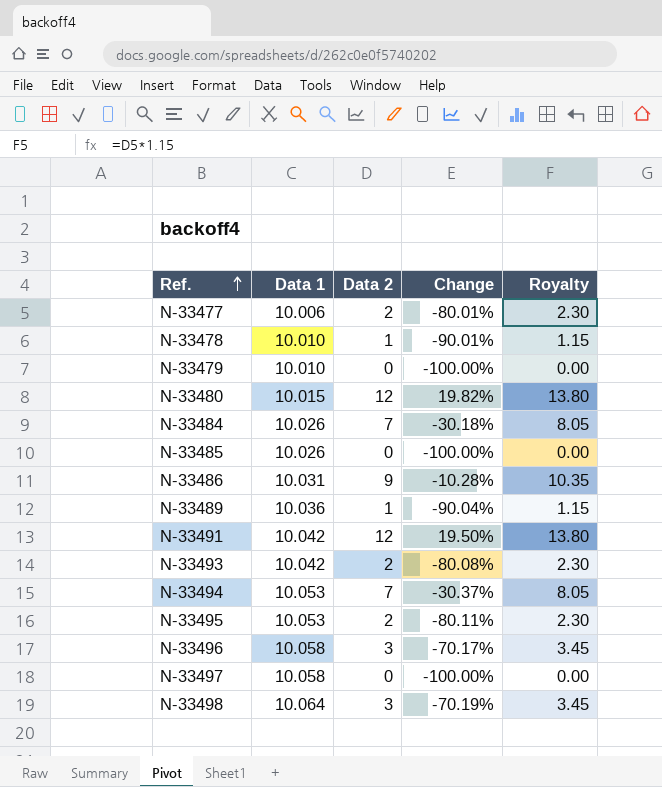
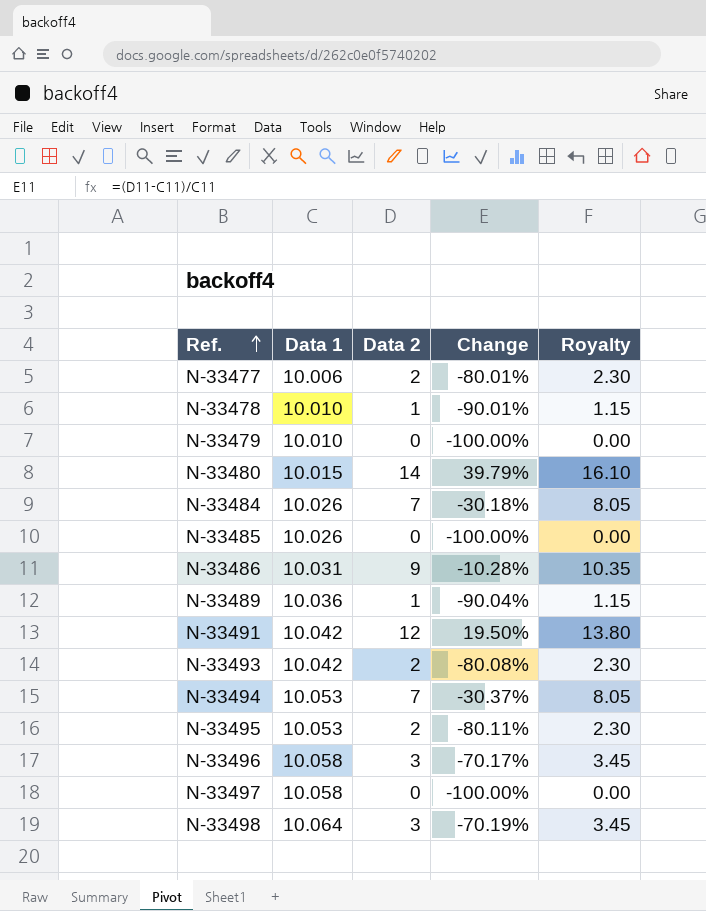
N-33480 | Data 2: 12 -> 14
N-33480 | Change: 19.82% -> 39.79%
N-33480 | Royalty: 13.80 -> 16.10

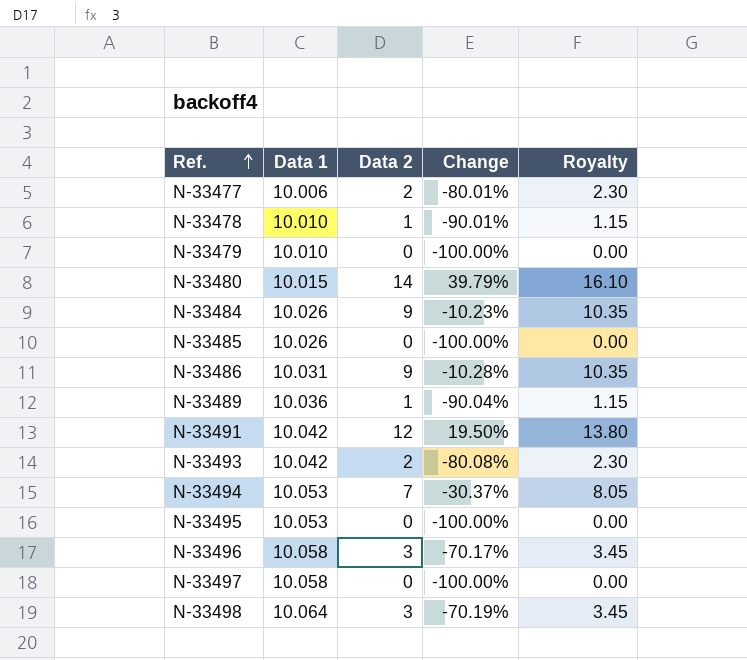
N-33484 | Data 2: 7 -> 9
N-33484 | Change: -30.18% -> -10.23%
N-33484 | Royalty: 8.05 -> 10.35
N-33495 | Data 2: 2 -> 0
N-33495 | Change: -80.11% -> -100.00%
N-33495 | Royalty: 2.30 -> 0.00

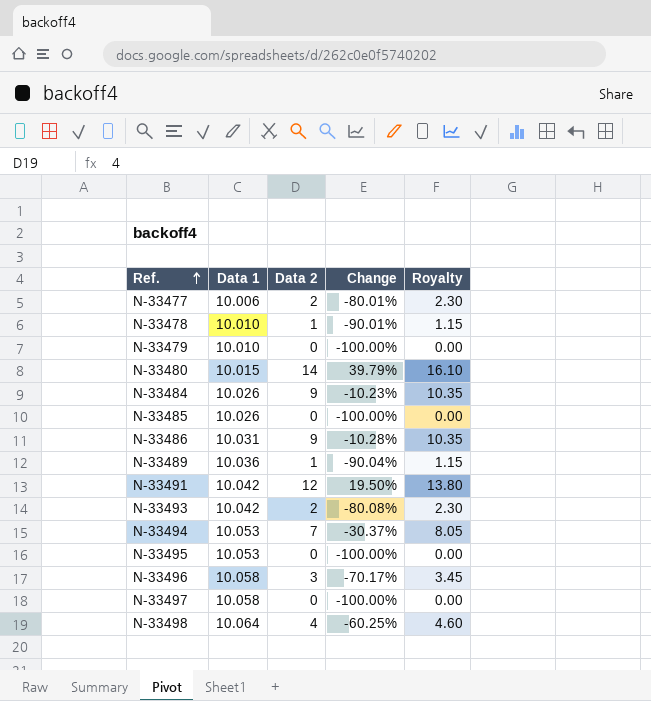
N-33498 | Data 2: 3 -> 4
N-33498 | Change: -70.19% -> -60.25%
N-33498 | Royalty: 3.45 -> 4.60

